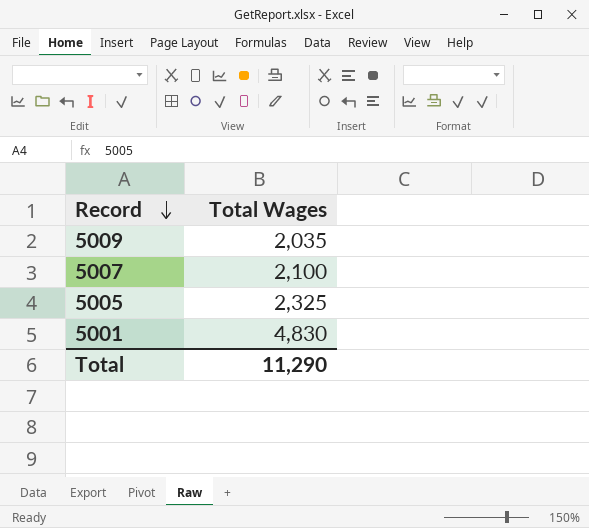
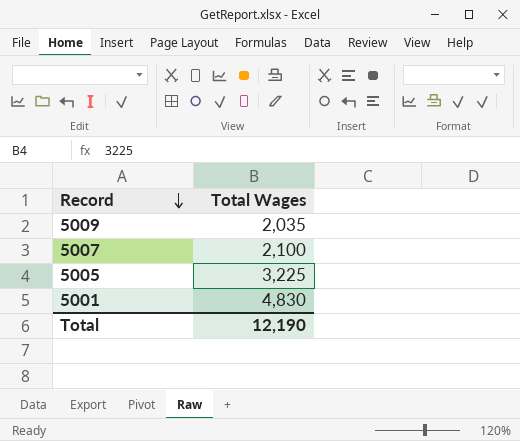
5005 | Total Wages: 2,325 -> 3,225
Total | Total Wages: 11,290 -> 12,190

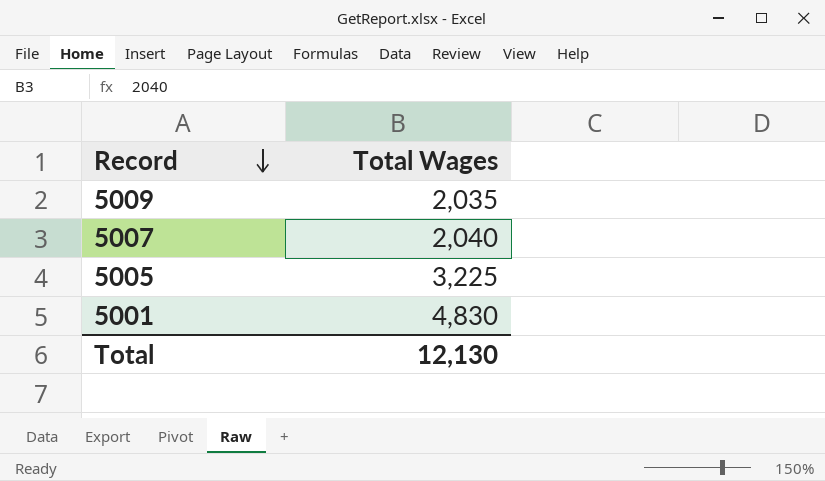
5007 | Total Wages: 2,100 -> 2,040
Total | Total Wages: 12,190 -> 12,130

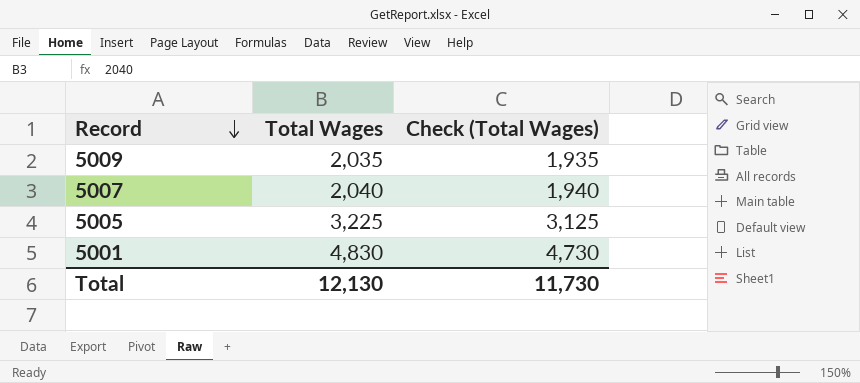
column Check (Total Wages) | formula: none -> [Total Wages] - 100

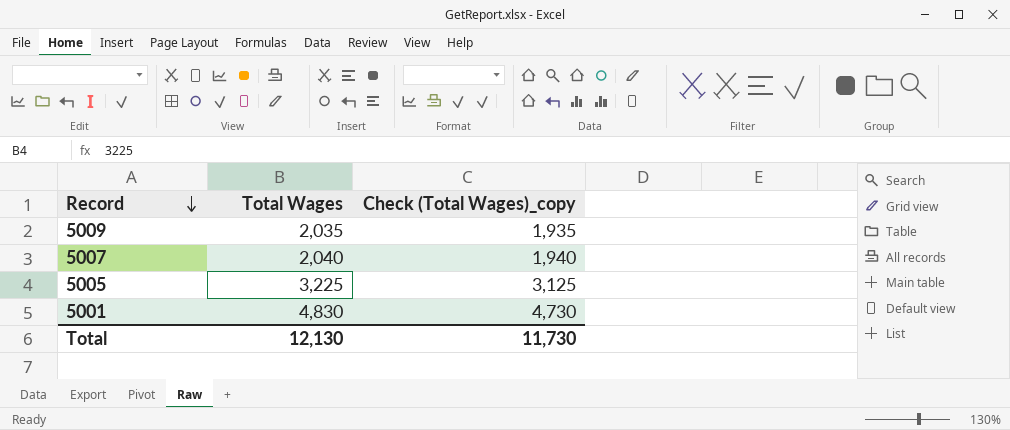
column name: Check (Total Wages) -> Check (Total Wages)_copy

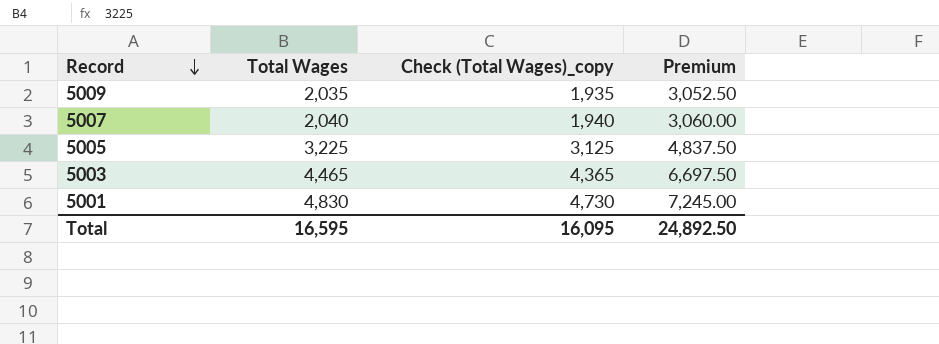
column Premium | formula: none -> [Total Wages] * 1.5
row 5003: none -> 4,465 | 4,365 | 6,697.50
Total | Total Wages: 12,130 -> 16,595
Total | Check (Total Wages)_copy: 11,730 -> 16,095

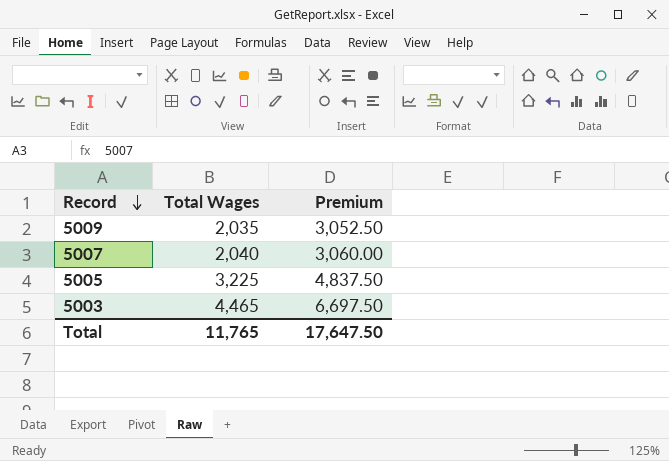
column Check (Total Wages)_copy | formula: [Total Wages] - 100 -> none
row 5001: 4,830 | 4,730 | 7,245.00 -> none
Total | Total Wages: 16,595 -> 11,765
Total | Premium: 24,892.50 -> 17,647.50

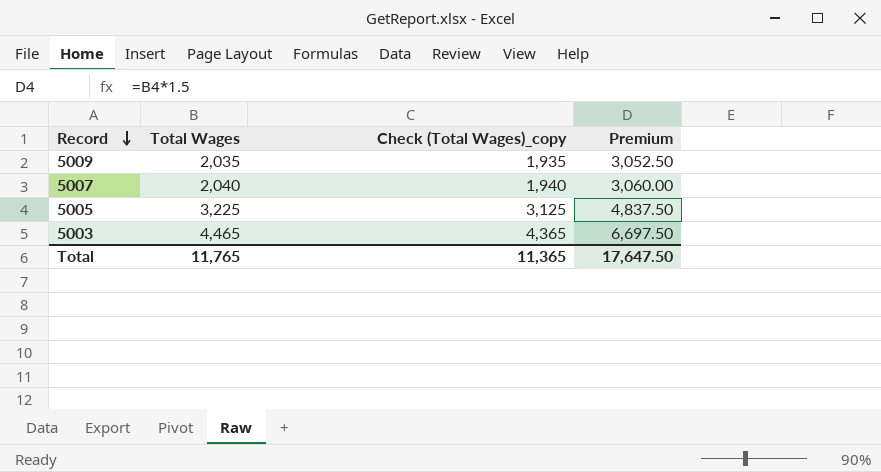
column Check (Total Wages)_copy | formula: none -> [Total Wages] - 100

